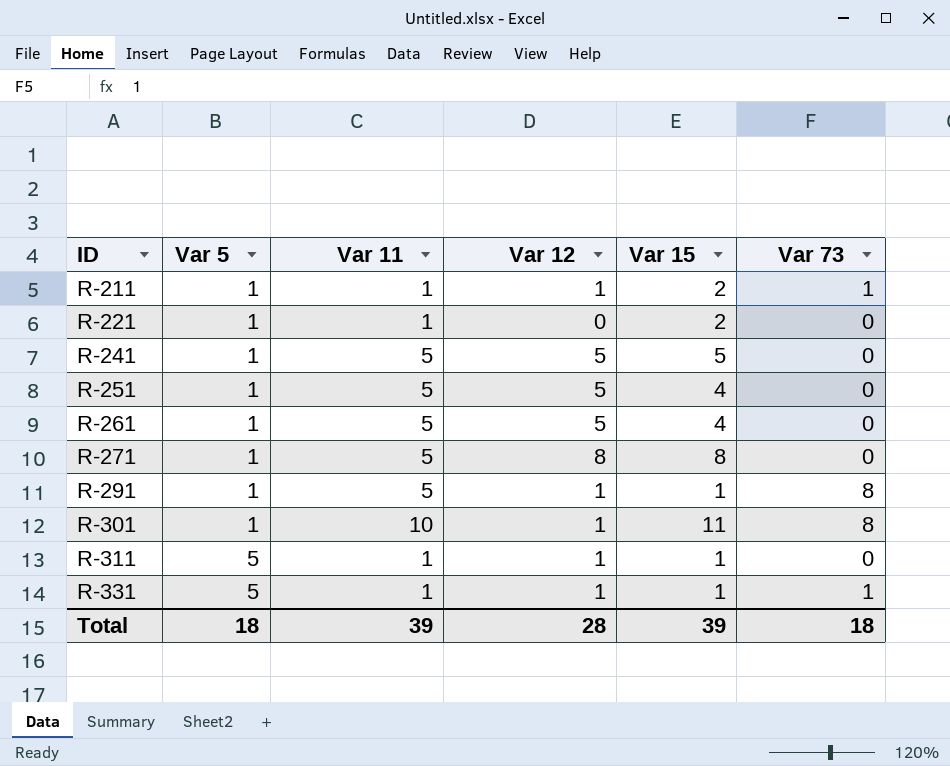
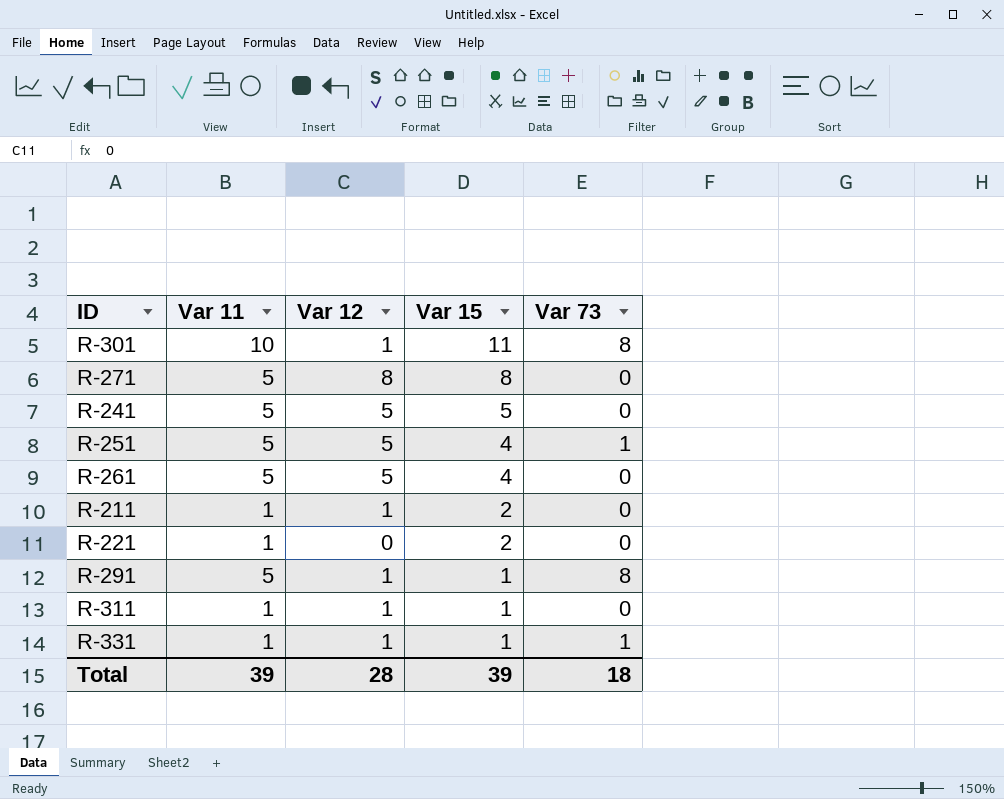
row order: ID ascending -> Var 15 descending
column Var 5 | position: 2 -> none
R-251 | Var 73: 0 -> 1
R-211 | Var 73: 1 -> 0

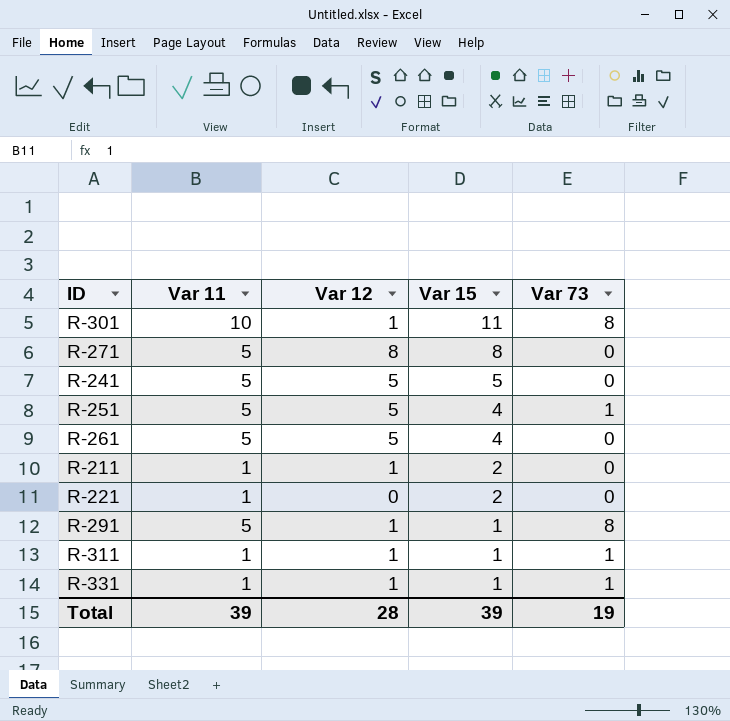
R-311 | Var 73: 0 -> 1
Total | Var 73: 18 -> 19

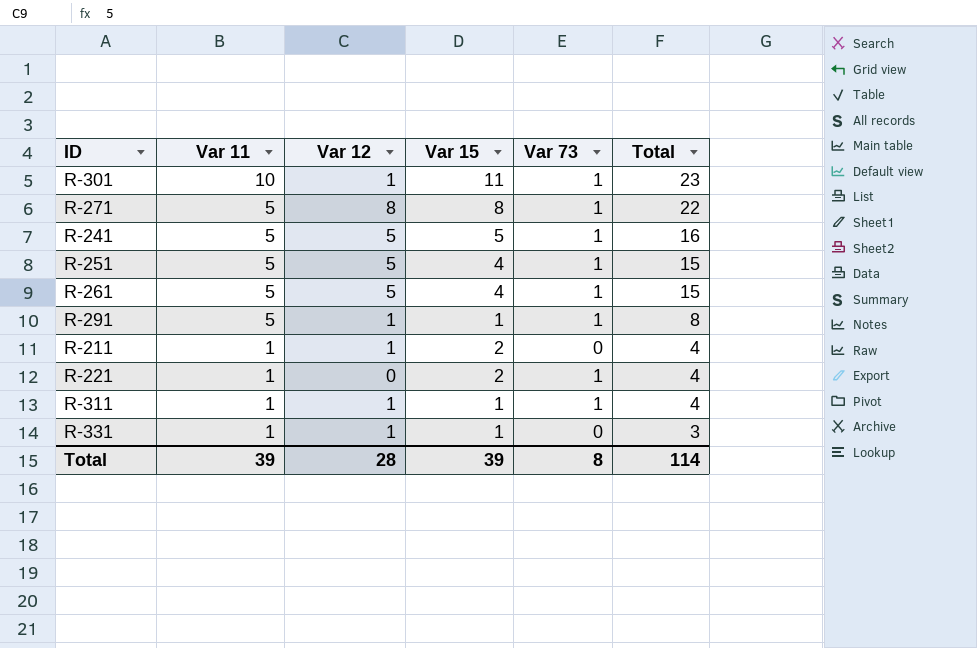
row order: Var 15 descending -> Var 11 descending
column Total | formula: none -> [Var 11] + [Var 12] + [Var 15] + [Var 73]
R-301 | Var 73: 8 -> 1
R-271 | Var 73: 0 -> 1
R-241 | Var 73: 0 -> 1
R-261 | Var 73: 0 -> 1
R-291 | Var 73: 8 -> 1
R-221 | Var 73: 0 -> 1
R-331 | Var 73: 1 -> 0
Total | Var 73: 19 -> 8

